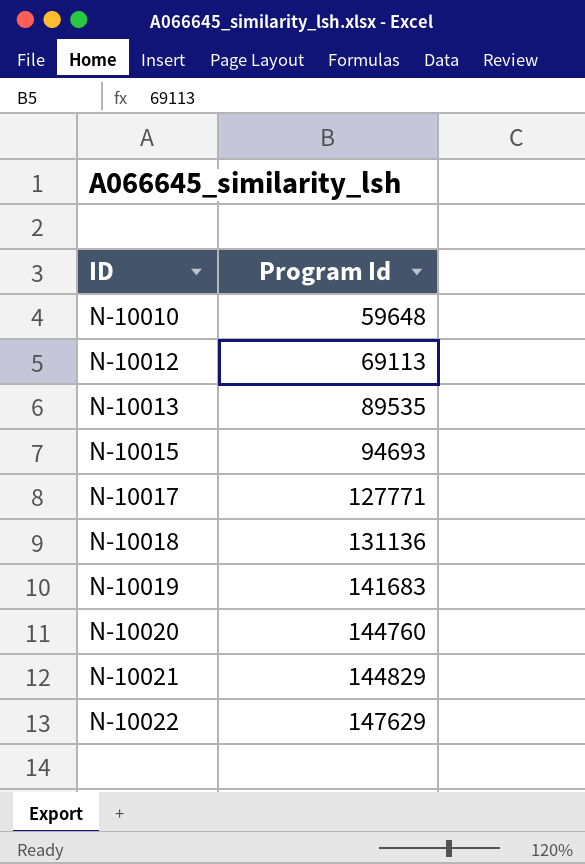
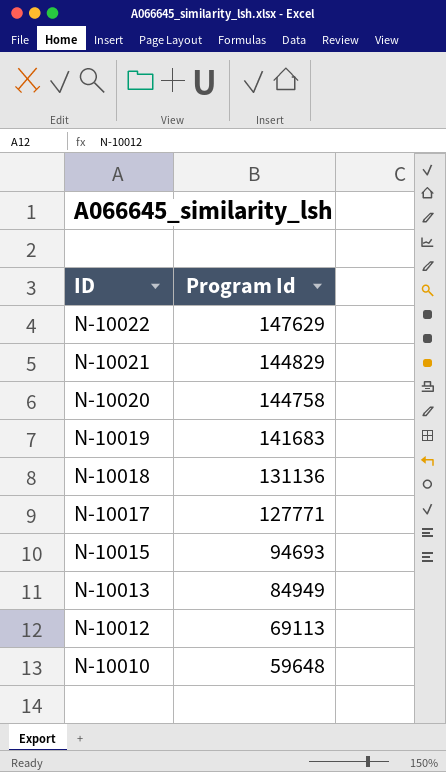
row order: ID ascending -> ID descending
N-10020 | Program Id: 144760 -> 144758
N-10013 | Program Id: 89535 -> 84949

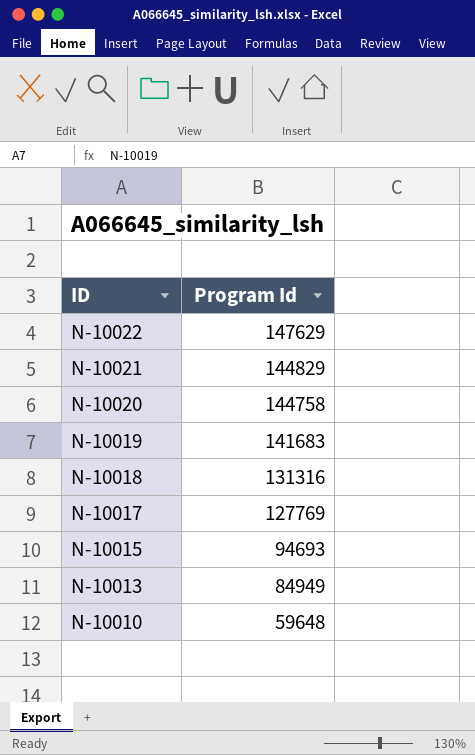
row N-10012: 69113 -> none
N-10018 | Program Id: 131136 -> 131316
N-10017 | Program Id: 127771 -> 127769

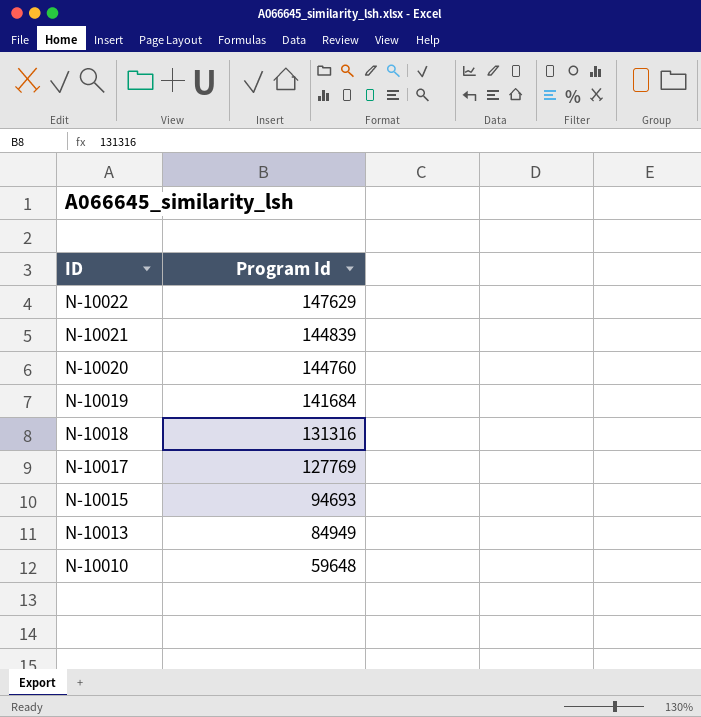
N-10021 | Program Id: 144829 -> 144839
N-10020 | Program Id: 144758 -> 144760
N-10019 | Program Id: 141683 -> 141684

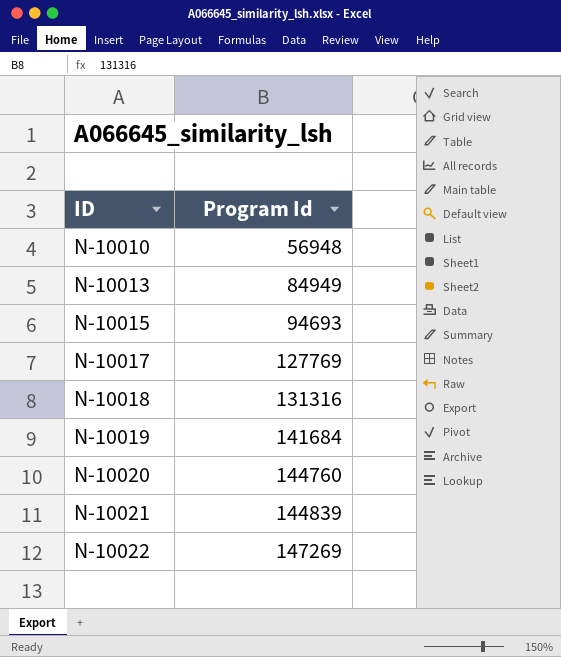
row order: ID descending -> ID ascending
N-10010 | Program Id: 59648 -> 56948
N-10022 | Program Id: 147629 -> 147269

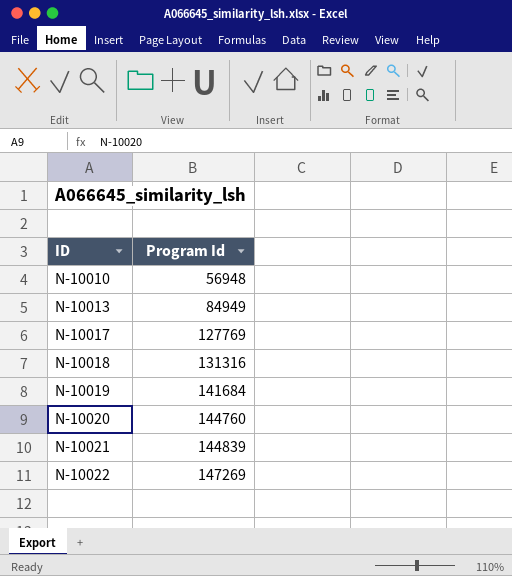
row N-10015: 94693 -> none

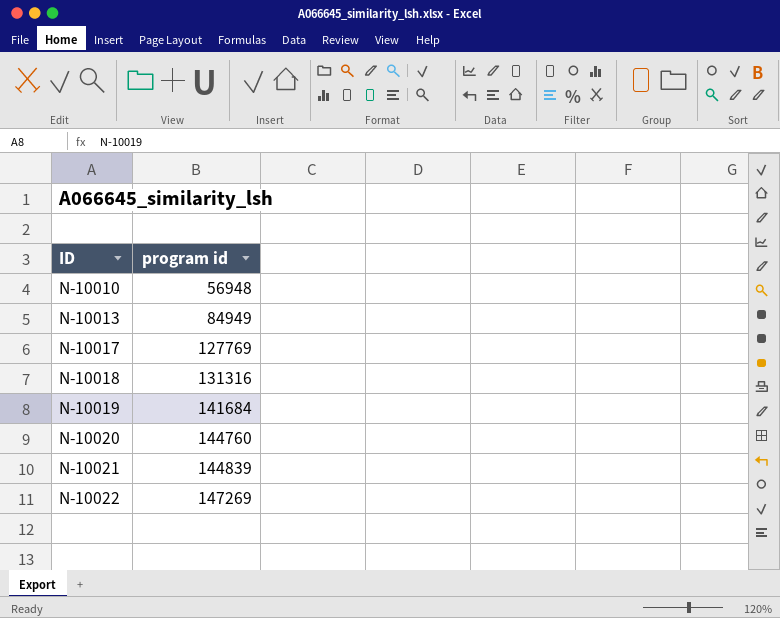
column name: Program Id -> program id

